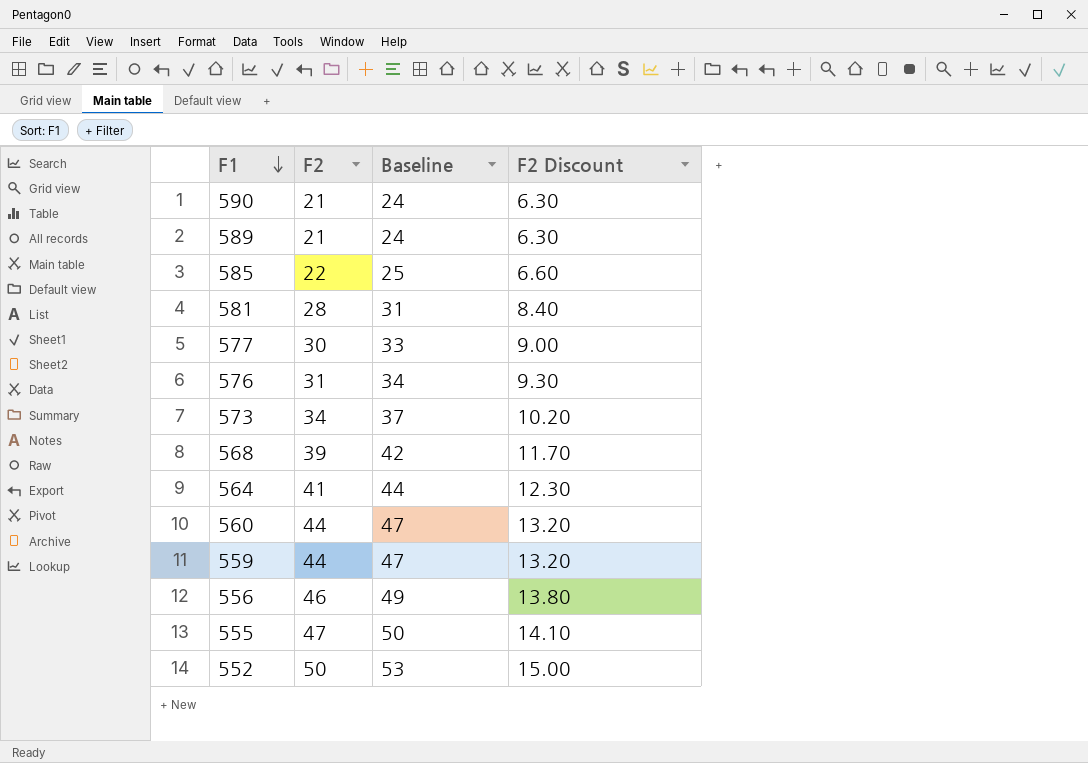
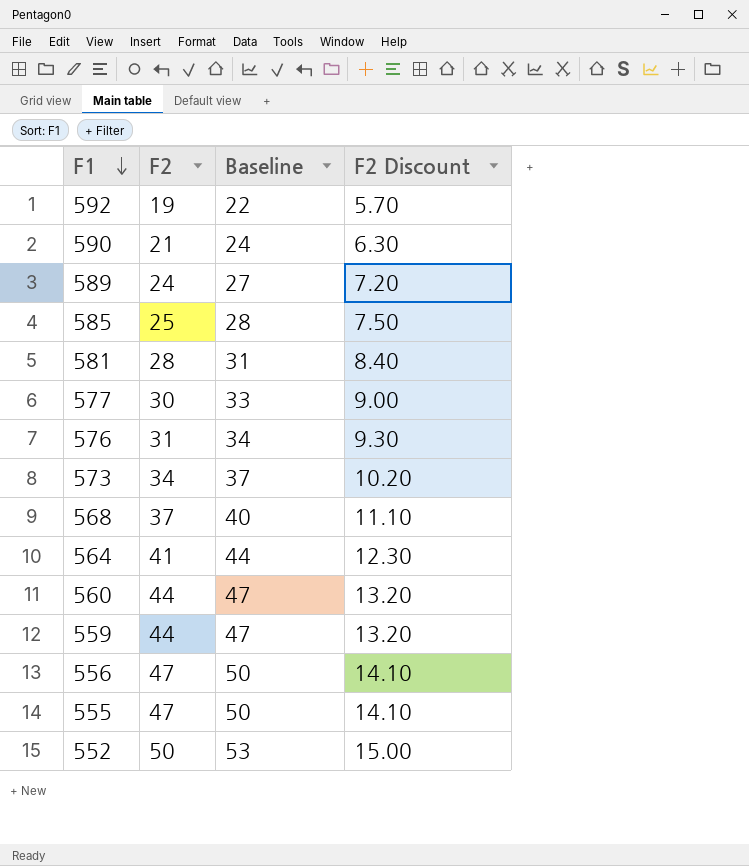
row 592: none -> 19 | 22 | 5.70
589 | F2: 21 -> 24
589 | Baseline: 24 -> 27
589 | F2 Discount: 6.30 -> 7.20
585 | F2: 22 -> 25
585 | Baseline: 25 -> 28
585 | F2 Discount: 6.60 -> 7.50
568 | F2: 39 -> 37
568 | Baseline: 42 -> 40
568 | F2 Discount: 11.70 -> 11.10
556 | F2: 46 -> 47
556 | Baseline: 49 -> 50
556 | F2 Discount: 13.80 -> 14.10

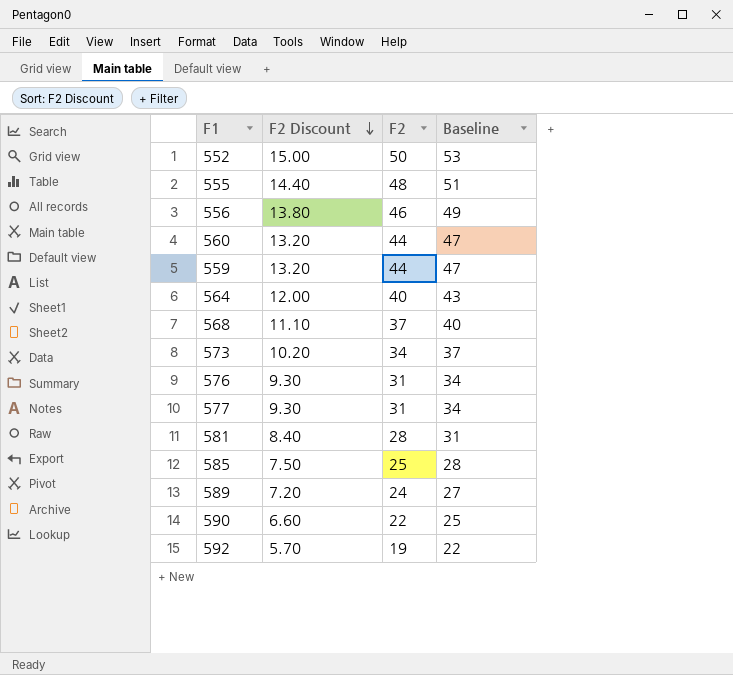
row order: F1 descending -> F2 Discount descending
column F2 Discount | position: 4 -> 2
555 | F2 Discount: 14.10 -> 14.40
555 | F2: 47 -> 48
555 | Baseline: 50 -> 51
556 | F2 Discount: 14.10 -> 13.80
556 | F2: 47 -> 46
556 | Baseline: 50 -> 49
564 | F2 Discount: 12.30 -> 12.00
564 | F2: 41 -> 40
564 | Baseline: 44 -> 43
577 | F2 Discount: 9.00 -> 9.30
577 | F2: 30 -> 31
577 | Baseline: 33 -> 34
590 | F2 Discount: 6.30 -> 6.60
590 | F2: 21 -> 22
590 | Baseline: 24 -> 25

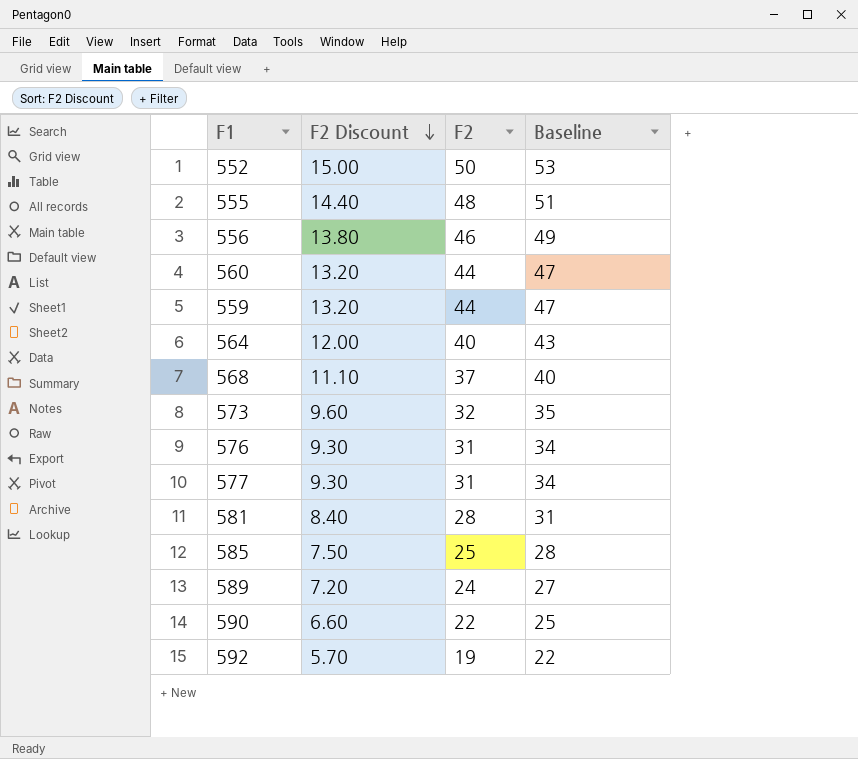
573 | F2 Discount: 10.20 -> 9.60
573 | F2: 34 -> 32
573 | Baseline: 37 -> 35

